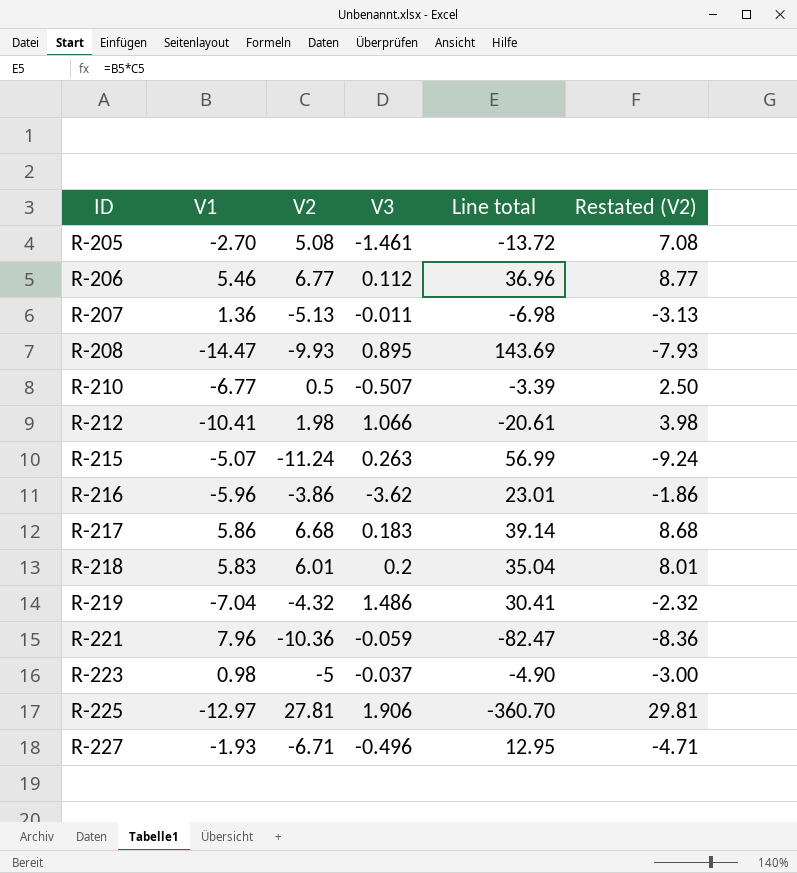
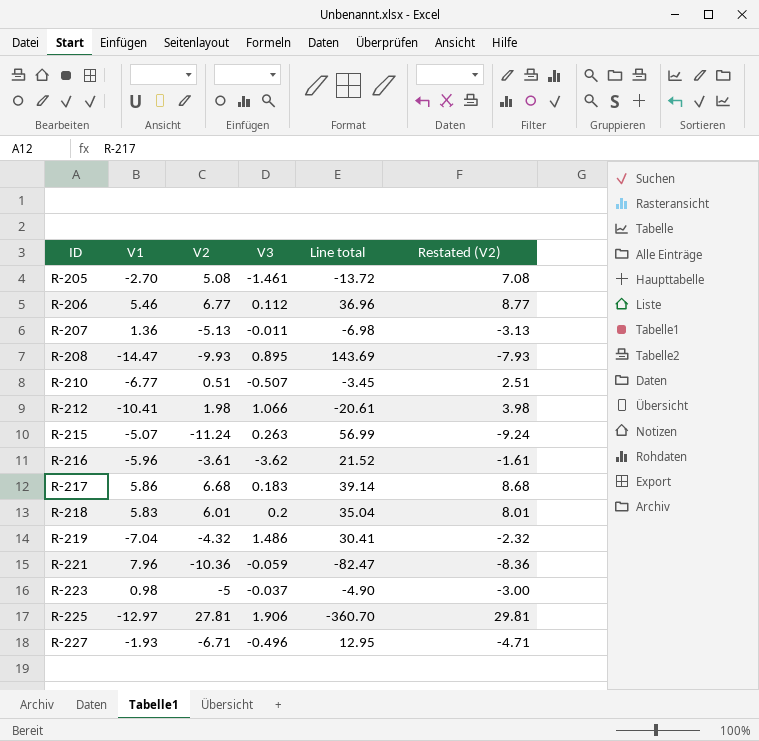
R-210 | V2: 0.5 -> 0.51
R-210 | Line total: -3.39 -> -3.45
R-210 | Restated (V2): 2.50 -> 2.51
R-216 | V2: -3.86 -> -3.61
R-216 | Line total: 23.01 -> 21.52
R-216 | Restated (V2): -1.86 -> -1.61

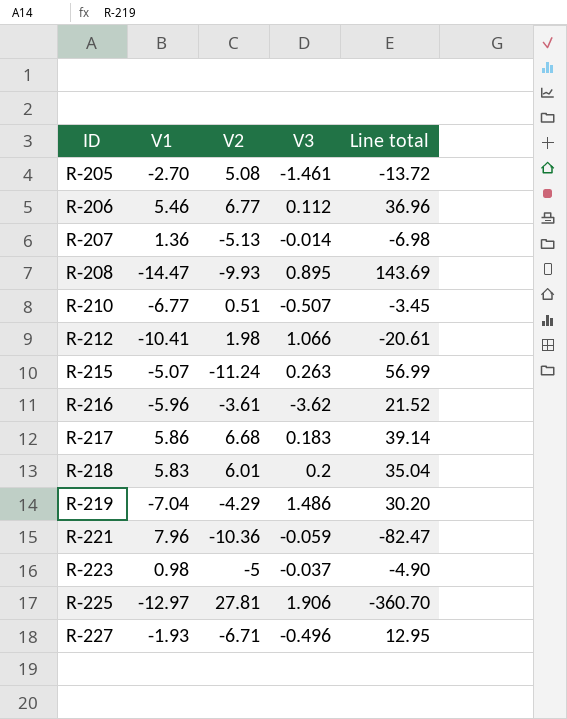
column Restated (V2) | formula: [V2] + 2 -> none
R-207 | V3: -0.011 -> -0.014
R-219 | V2: -4.32 -> -4.29
R-219 | Line total: 30.41 -> 30.20

